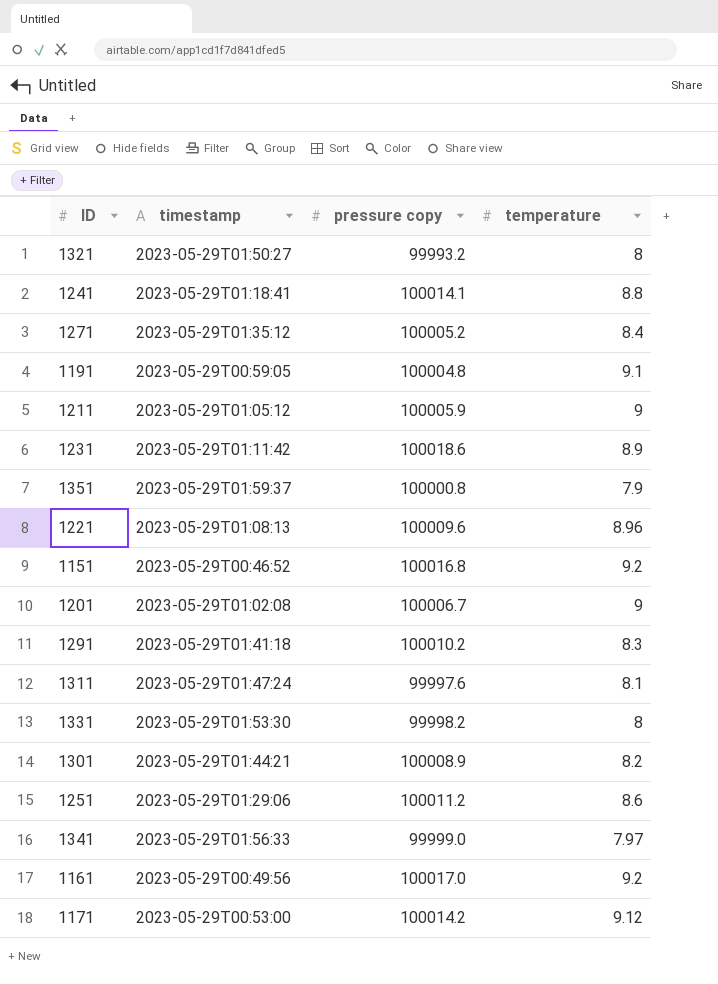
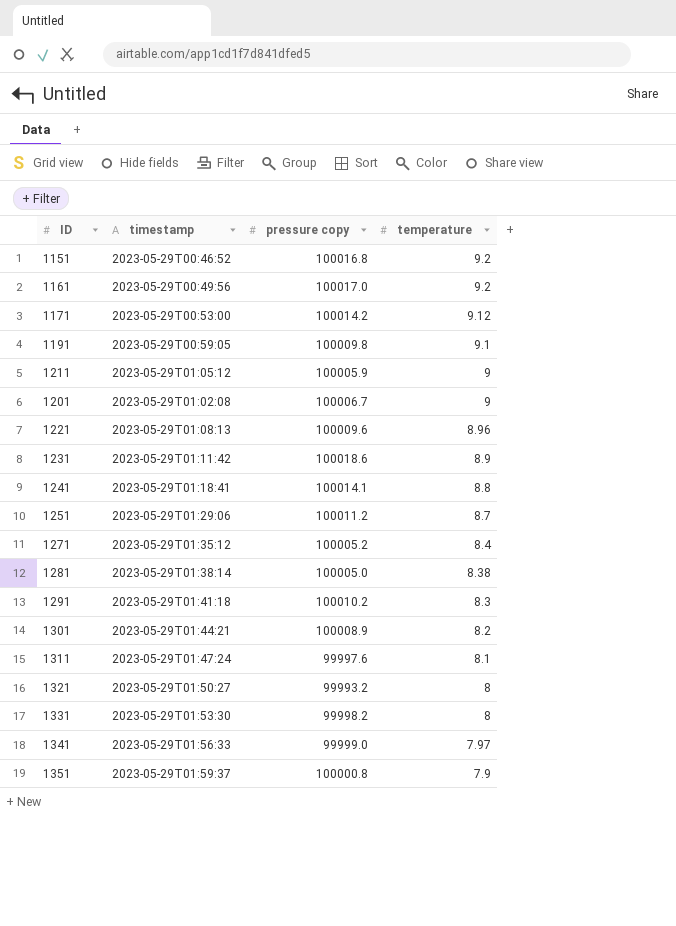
row order: none -> temperature descending
1191 | pressure copy: 100004.8 -> 100009.8
1251 | temperature: 8.6 -> 8.7
row 1281: none -> 2023-05-29T01:38:14 | 100005.0 | 8.38

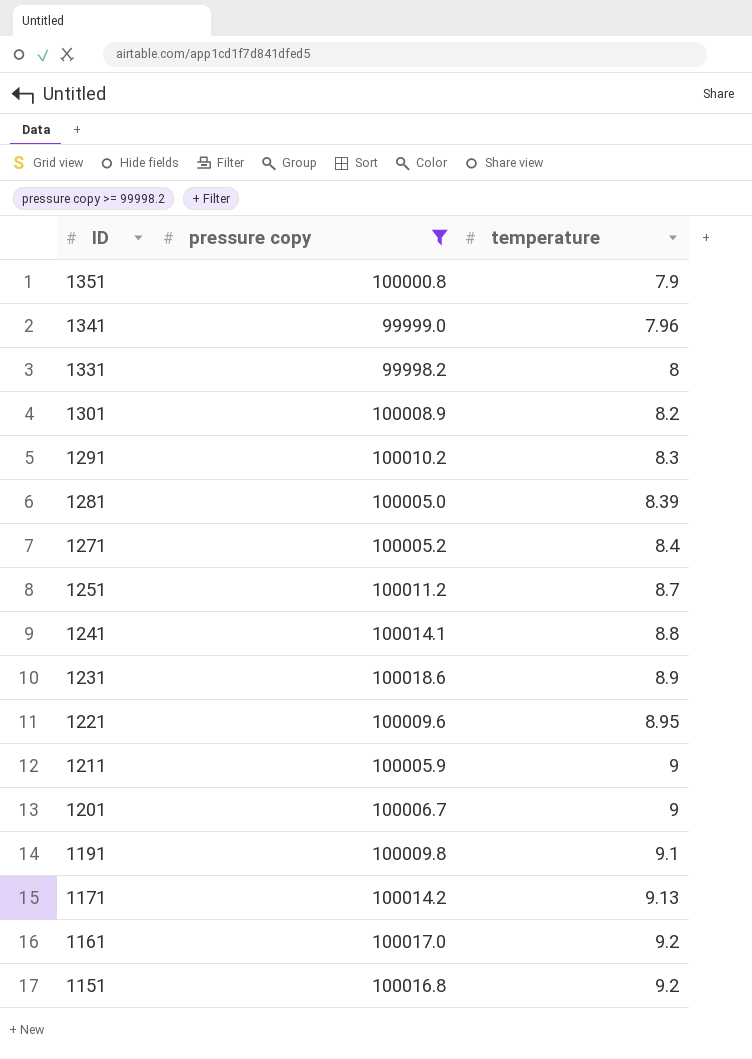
filter: none -> pressure copy >= 99998.2
row order: temperature descending -> ID descending
column timestamp | position: 2 -> none
1341 | temperature: 7.97 -> 7.96
1281 | temperature: 8.38 -> 8.39
1221 | temperature: 8.96 -> 8.95
1171 | temperature: 9.12 -> 9.13

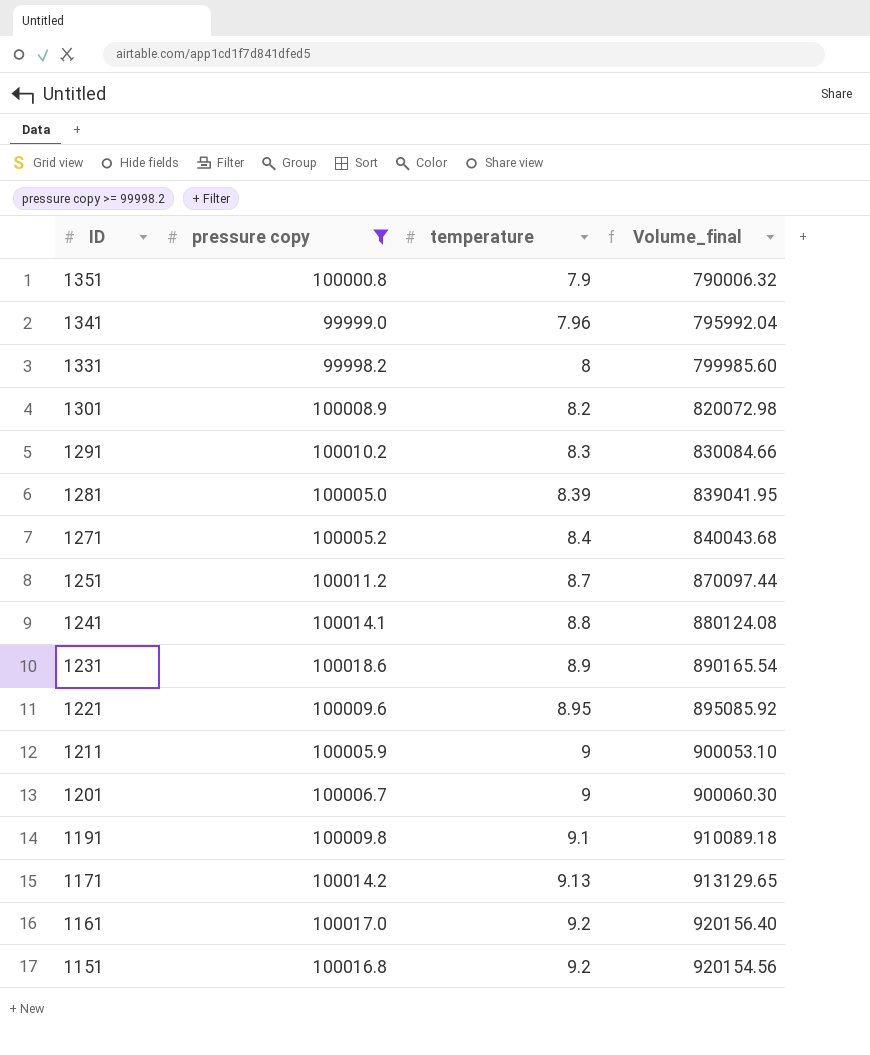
column Volume_final | formula: none -> [pressure copy] * [temperature]

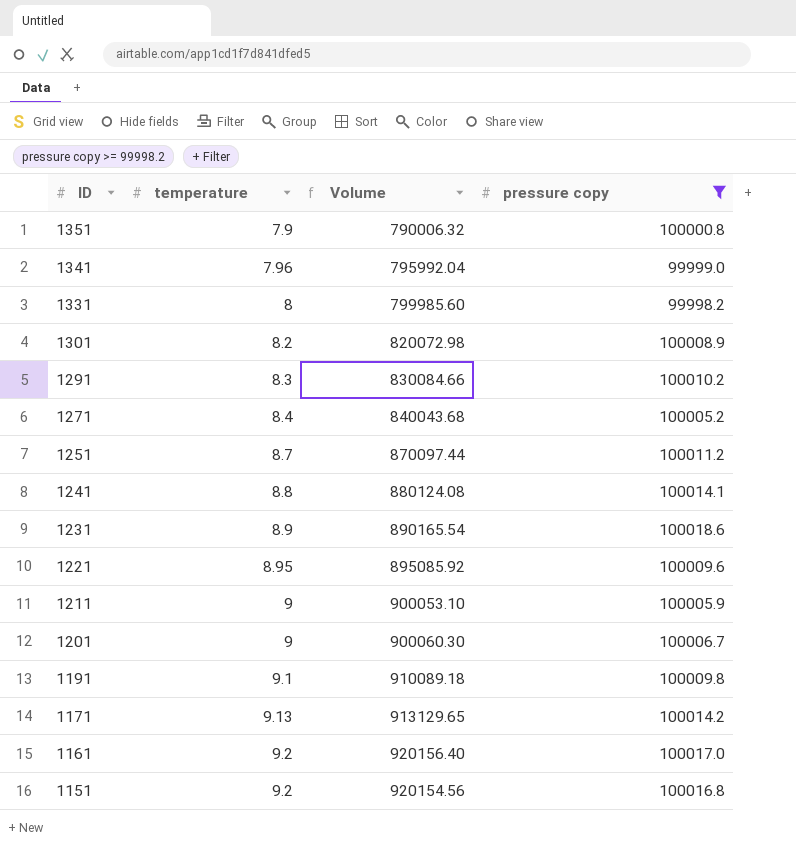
column name: Volume_final -> Volume
column pressure copy | position: 2 -> 4
row 1281: 100005.0 | 8.39 | 839041.95 -> none

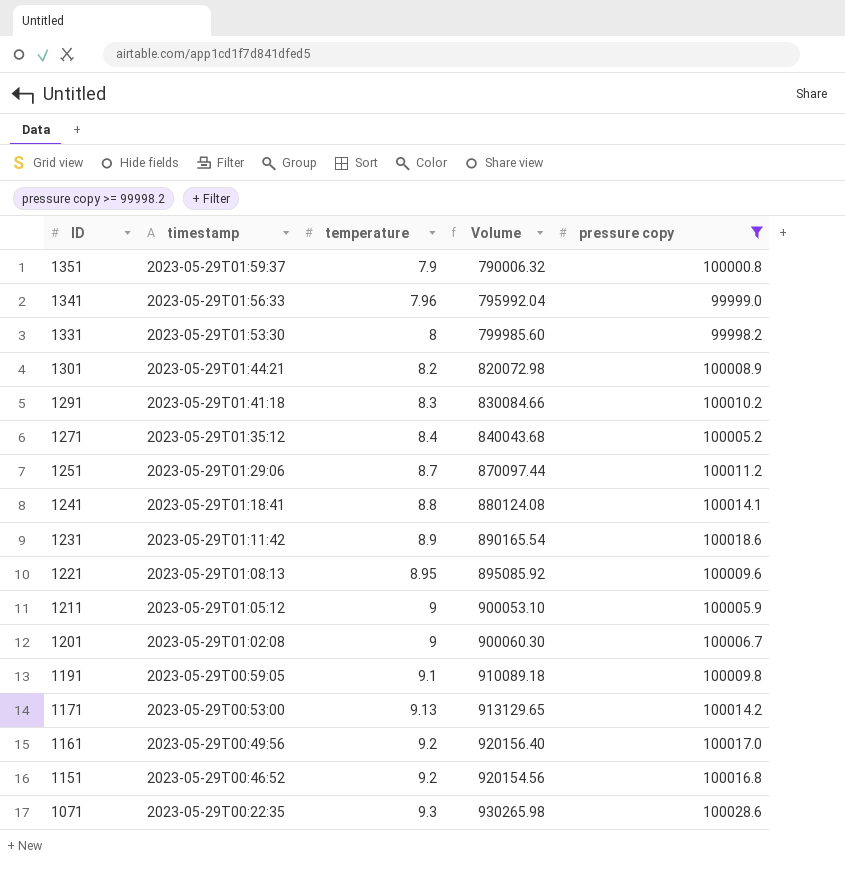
column timestamp | position: none -> 2
row 1071: none -> 2023-05-29T00:22:35 | 9.3 | 930265.98 | 100028.6

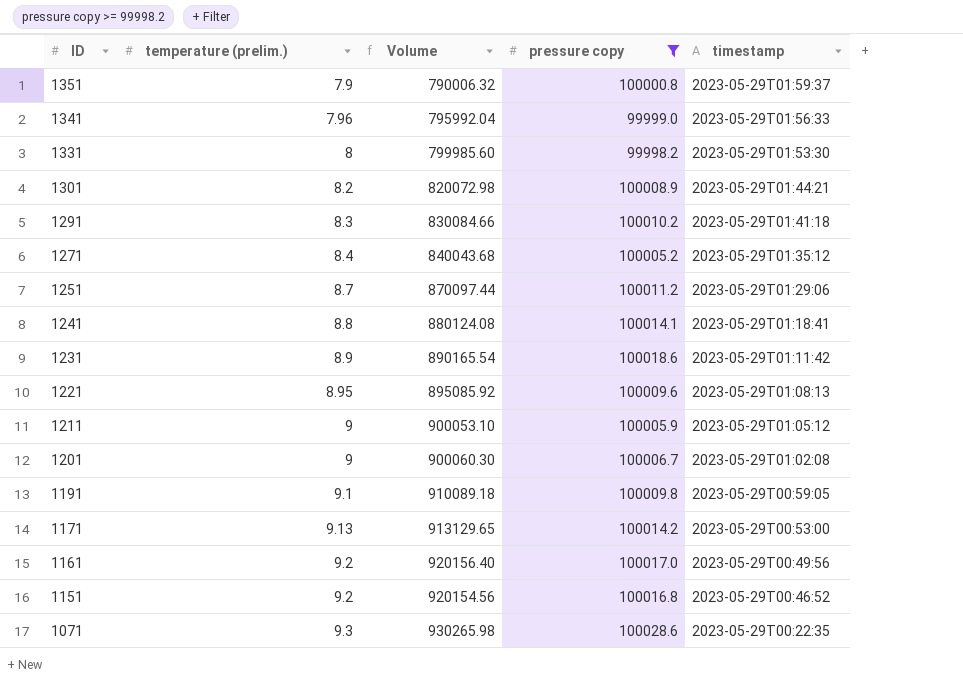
column name: temperature -> temperature (prelim.)
column timestamp | position: 2 -> 5

